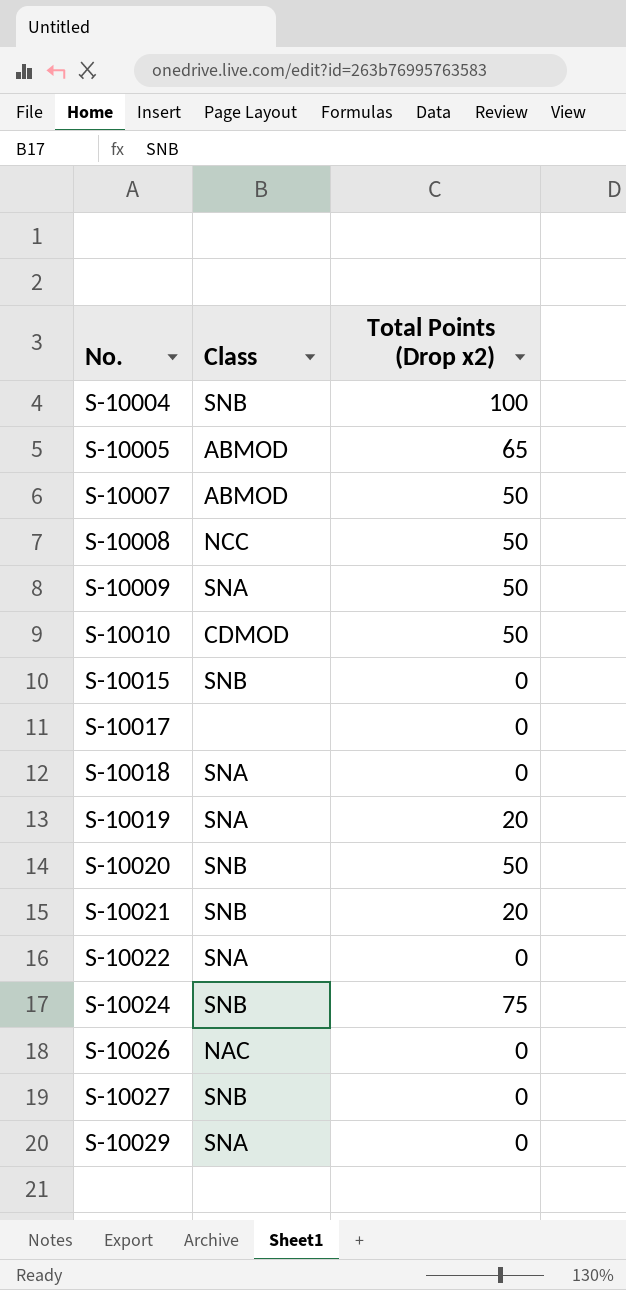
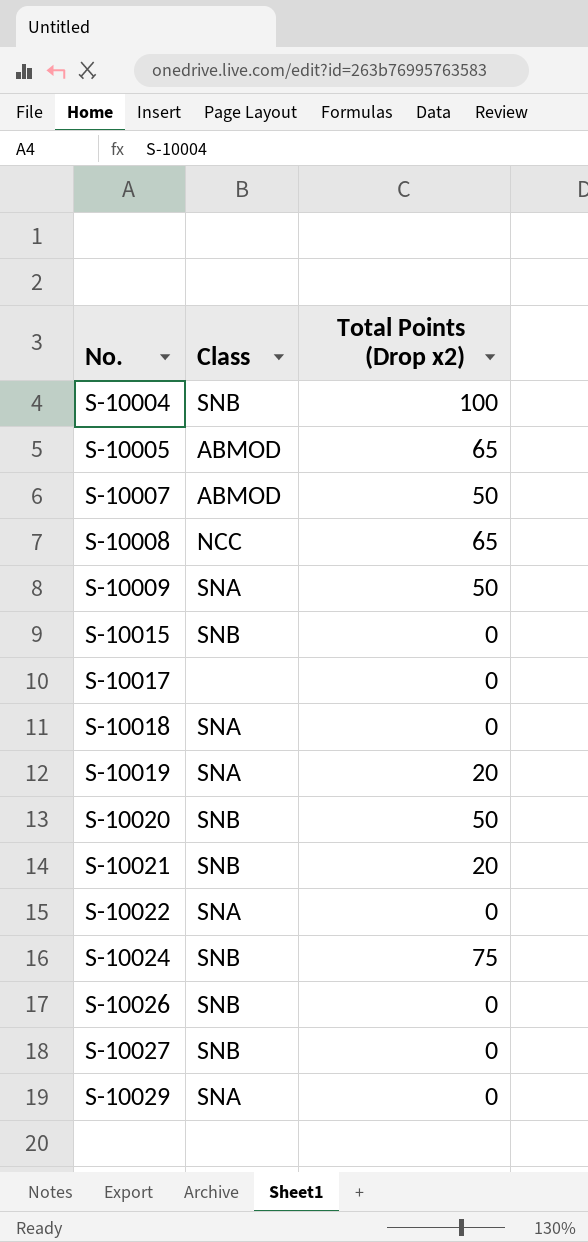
row S-10010: CDMOD | 50 -> none
S-10008 | Total Points (Drop x2): 50 -> 65
S-10026 | Class: NAC -> SNB

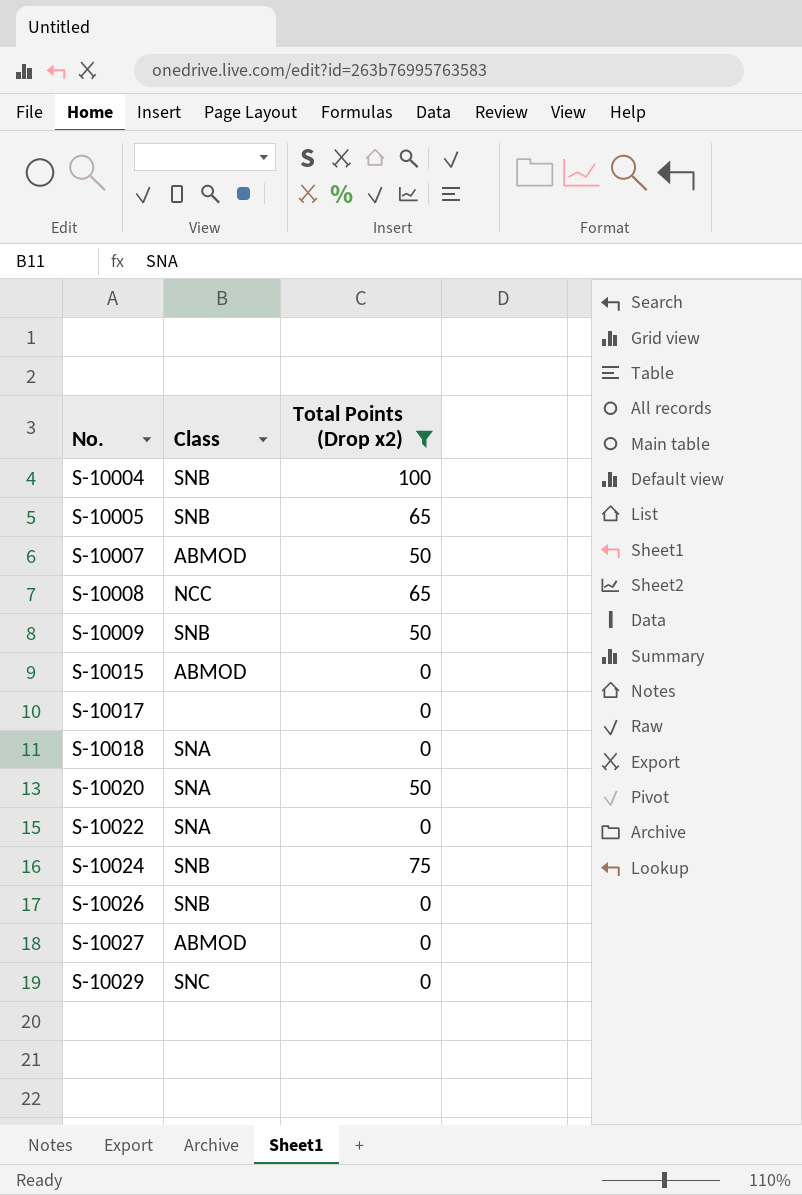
filter: none -> Total Points (Drop x2) != 20
S-10005 | Class: ABMOD -> SNB
S-10009 | Class: SNA -> SNB
S-10015 | Class: SNB -> ABMOD
S-10020 | Class: SNB -> SNA
S-10027 | Class: SNB -> ABMOD
S-10029 | Class: SNA -> SNC

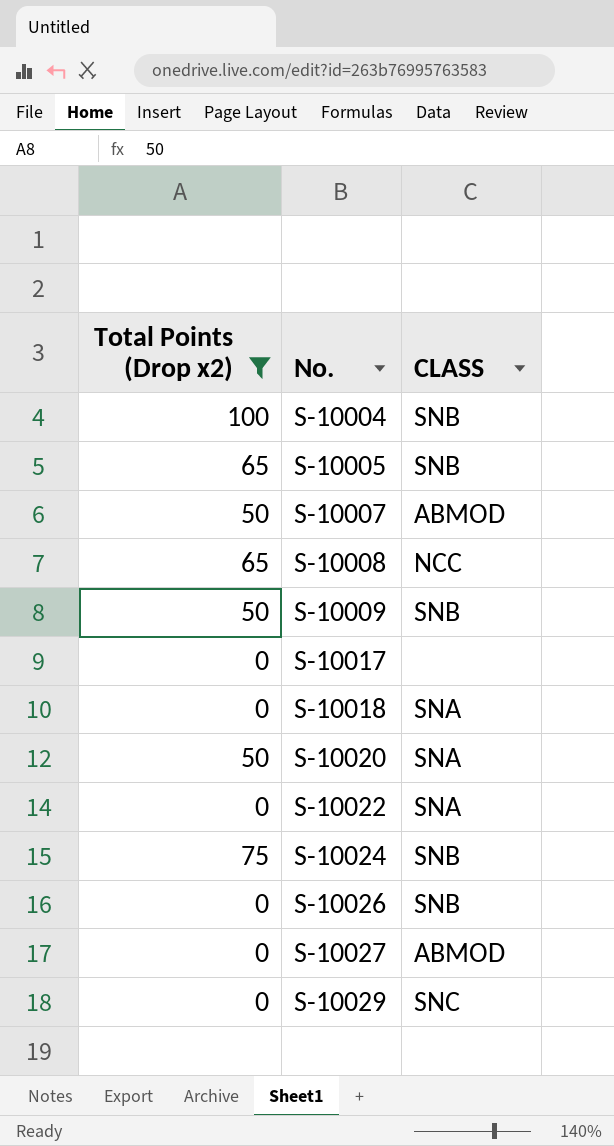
column Total Points (Drop x2) | position: 3 -> 1
column name: Class -> CLASS
row S-10015: ABMOD | 0 -> none

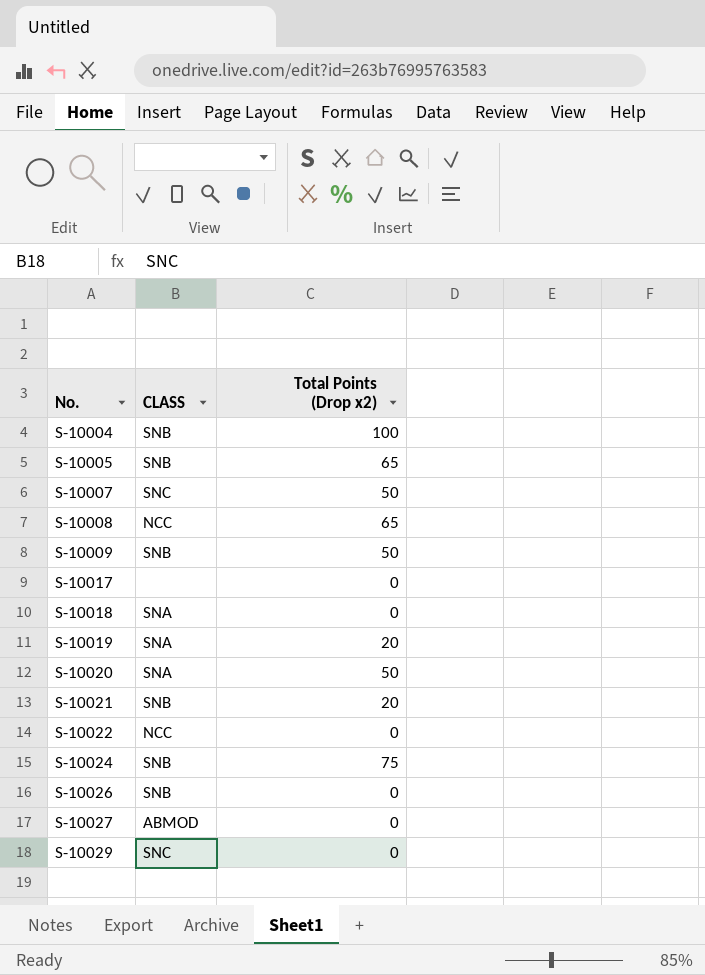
filter: Total Points (Drop x2) != 20 -> none
column Total Points (Drop x2) | position: 1 -> 3
S-10007 | CLASS: ABMOD -> SNC
S-10022 | CLASS: SNA -> NCC

